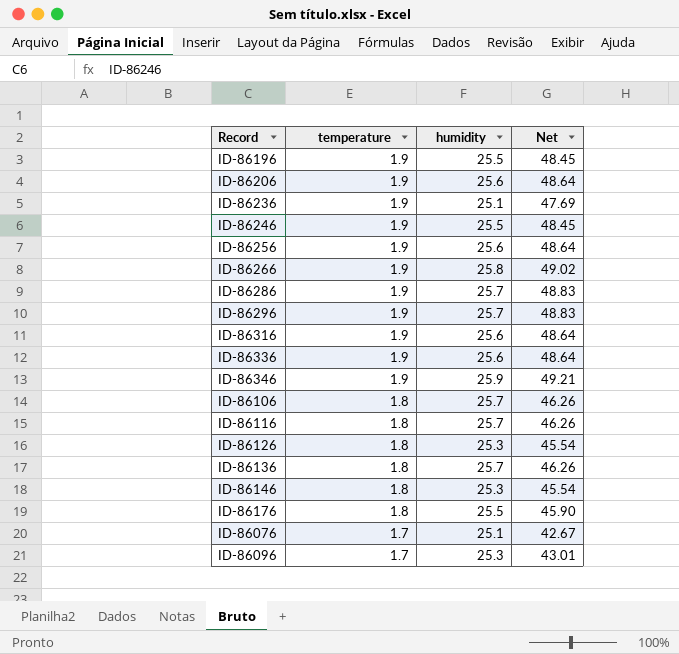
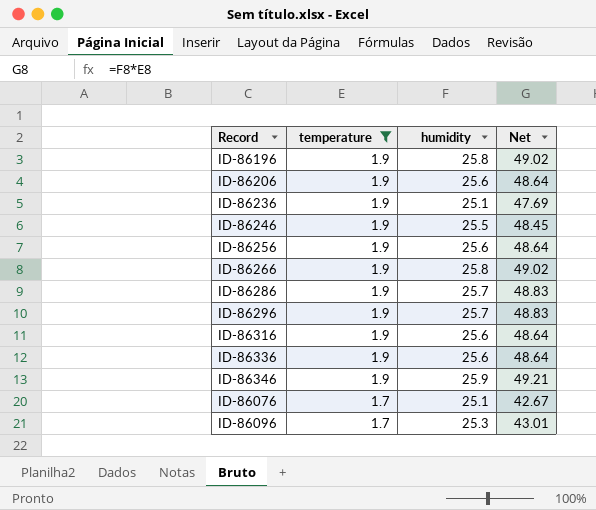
filter: none -> temperature != 1.8
ID-86196 | humidity: 25.5 -> 25.8
ID-86196 | Net: 48.45 -> 49.02

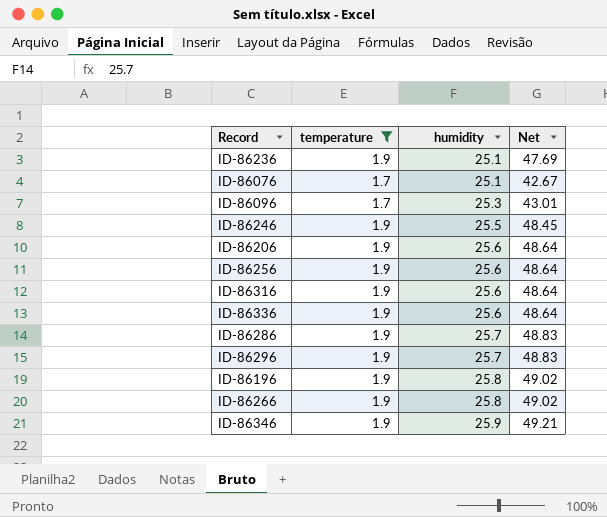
row order: temperature descending -> humidity ascending

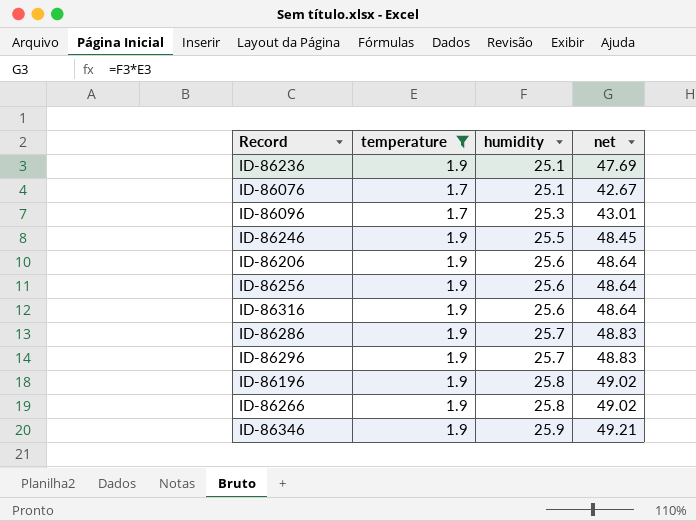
column name: Net -> net
row ID-86336: 1.9 | 25.6 | 48.64 -> none

